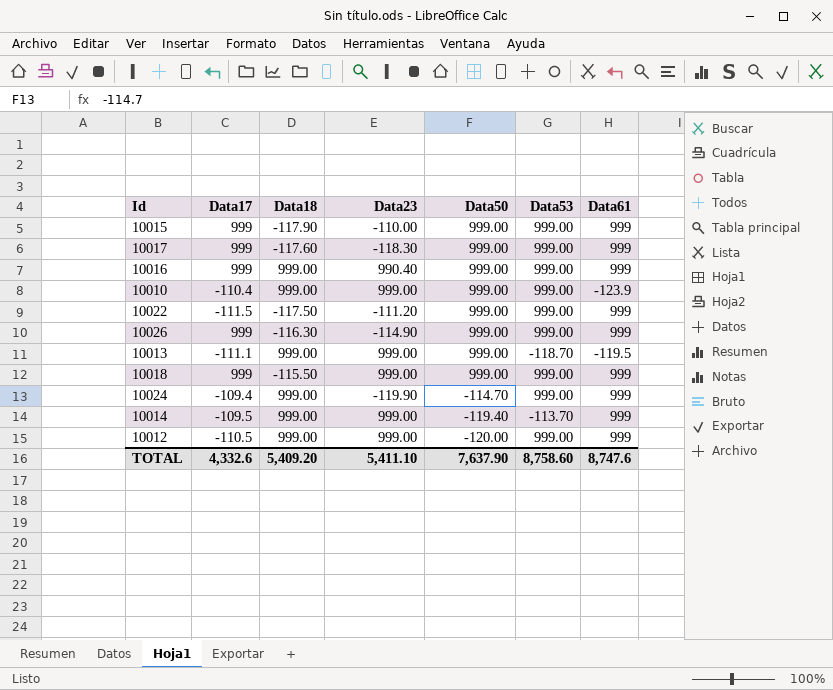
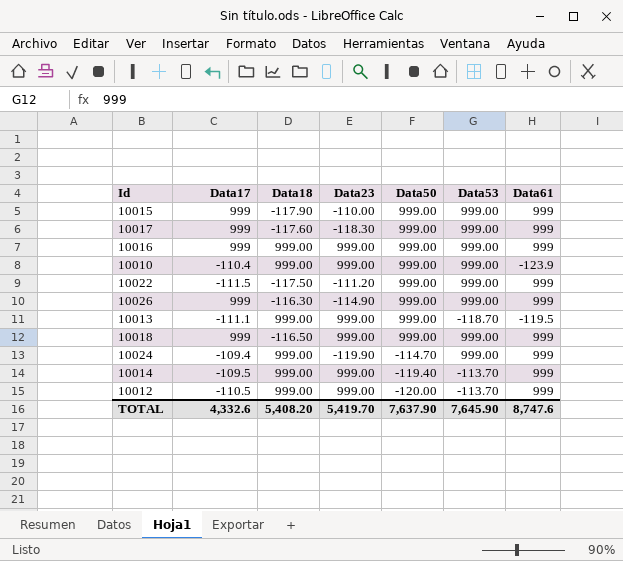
10016 | Data23: 990.40 -> 999.00
10018 | Data18: -115.50 -> -116.50
10012 | Data53: 999.00 -> -113.70
TOTAL | Data18: 5,409.20 -> 5,408.20
TOTAL | Data23: 5,411.10 -> 5,419.70
TOTAL | Data53: 8,758.60 -> 7,645.90

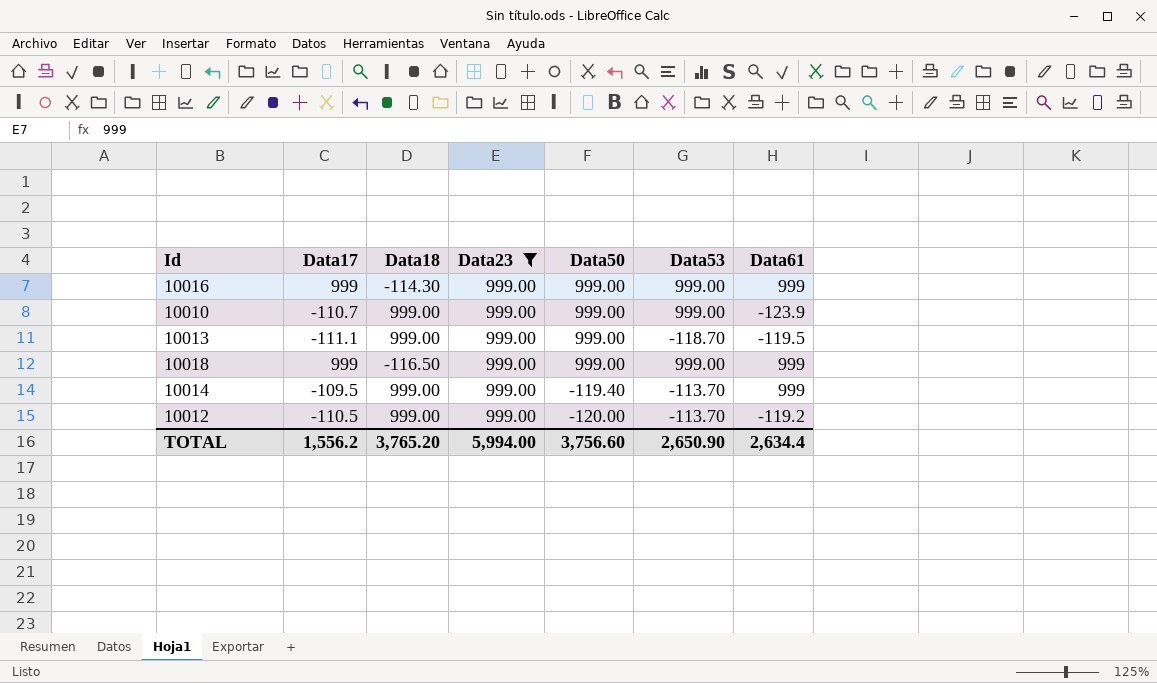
filter: none -> Data23 = 999.00
10016 | Data18: 999.00 -> -114.30
10010 | Data17: -110.4 -> -110.7
10012 | Data61: 999 -> -119.2
TOTAL | Data17: 4,332.6 -> 1,556.2
TOTAL | Data18: 5,408.20 -> 3,765.20
TOTAL | Data23: 5,419.70 -> 5,994.00
TOTAL | Data50: 7,637.90 -> 3,756.60
TOTAL | Data53: 7,645.90 -> 2,650.90
TOTAL | Data61: 8,747.6 -> 2,634.4

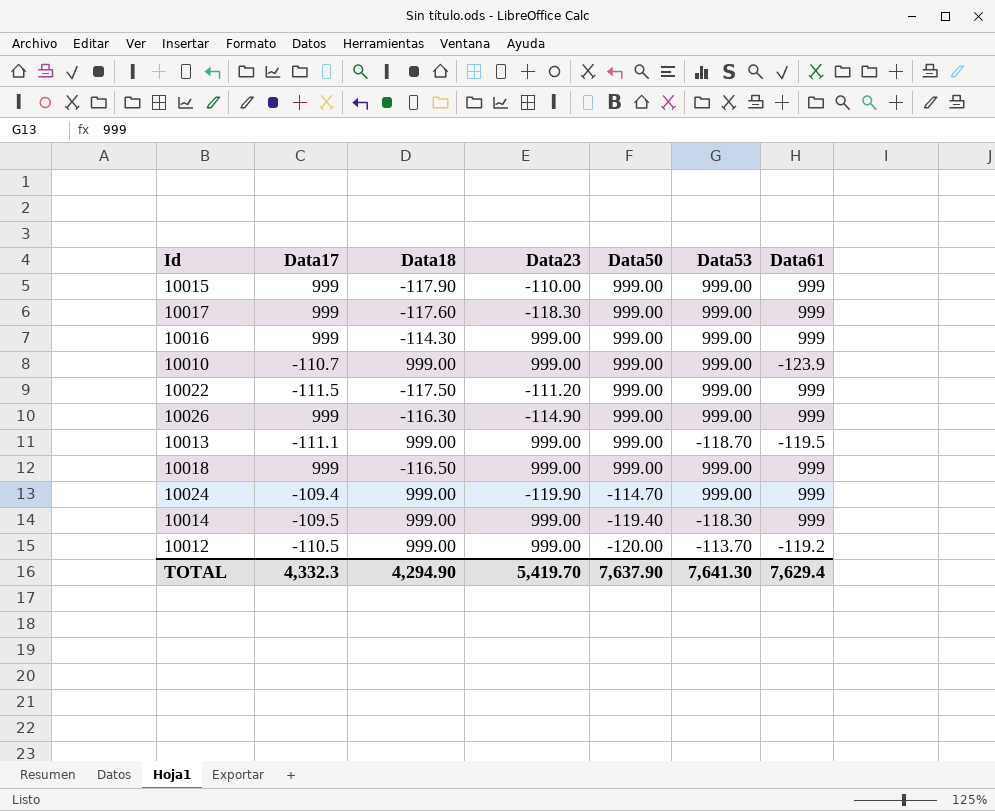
filter: Data23 = 999.00 -> none
10014 | Data53: -113.70 -> -118.30
TOTAL | Data17: 1,556.2 -> 4,332.3
TOTAL | Data18: 3,765.20 -> 4,294.90
TOTAL | Data23: 5,994.00 -> 5,419.70
TOTAL | Data50: 3,756.60 -> 7,637.90
TOTAL | Data53: 2,650.90 -> 7,641.30
TOTAL | Data61: 2,634.4 -> 7,629.4

